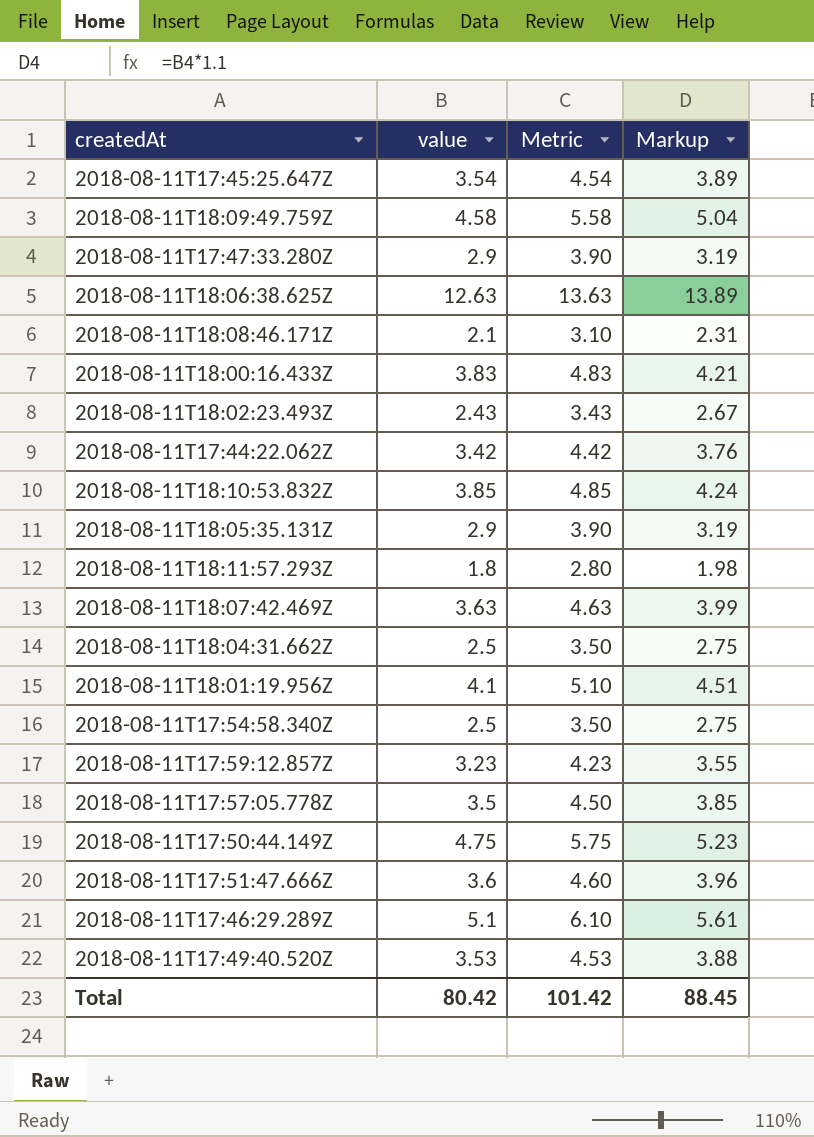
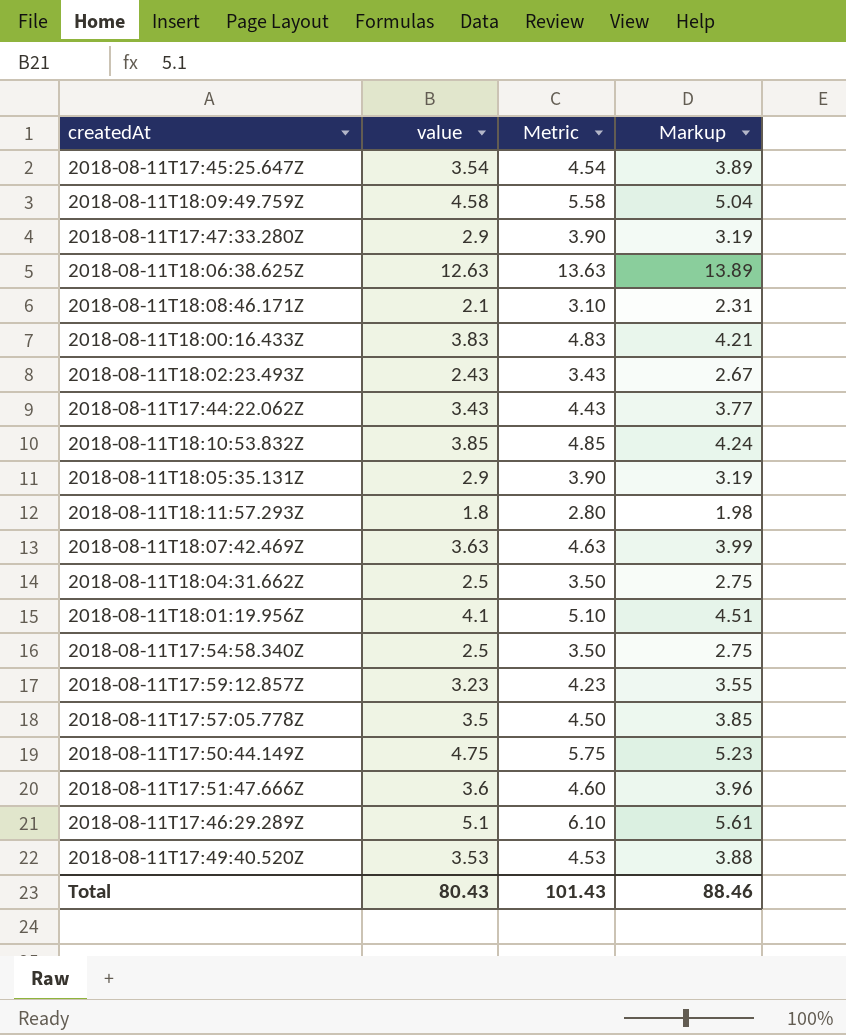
2018-08-11T17:44:22.062Z | value: 3.42 -> 3.43
2018-08-11T17:44:22.062Z | Metric: 4.42 -> 4.43
2018-08-11T17:44:22.062Z | Markup: 3.76 -> 3.77
Total | value: 80.42 -> 80.43
Total | Metric: 101.42 -> 101.43
Total | Markup: 88.45 -> 88.46

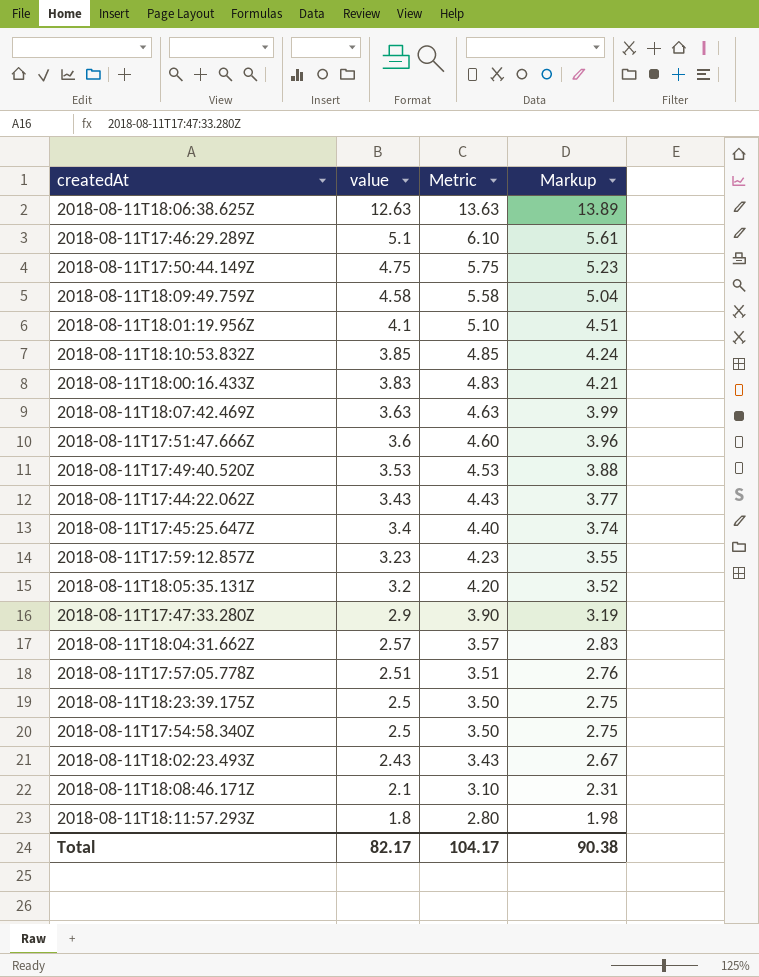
row order: none -> value descending
2018-08-11T17:45:25.647Z | value: 3.54 -> 3.4
2018-08-11T17:45:25.647Z | Metric: 4.54 -> 4.40
2018-08-11T17:45:25.647Z | Markup: 3.89 -> 3.74
2018-08-11T18:05:35.131Z | value: 2.9 -> 3.2
2018-08-11T18:05:35.131Z | Metric: 3.90 -> 4.20
2018-08-11T18:05:35.131Z | Markup: 3.19 -> 3.52
2018-08-11T18:04:31.662Z | value: 2.5 -> 2.57
2018-08-11T18:04:31.662Z | Metric: 3.50 -> 3.57
2018-08-11T18:04:31.662Z | Markup: 2.75 -> 2.83
2018-08-11T17:57:05.778Z | value: 3.5 -> 2.51
2018-08-11T17:57:05.778Z | Metric: 4.50 -> 3.51
2018-08-11T17:57:05.778Z | Markup: 3.85 -> 2.76
row 2018-08-11T18:23:39.175Z: none -> 2.5 | 3.50 | 2.75
Total | value: 80.43 -> 82.17
Total | Metric: 101.43 -> 104.17
Total | Markup: 88.46 -> 90.38

